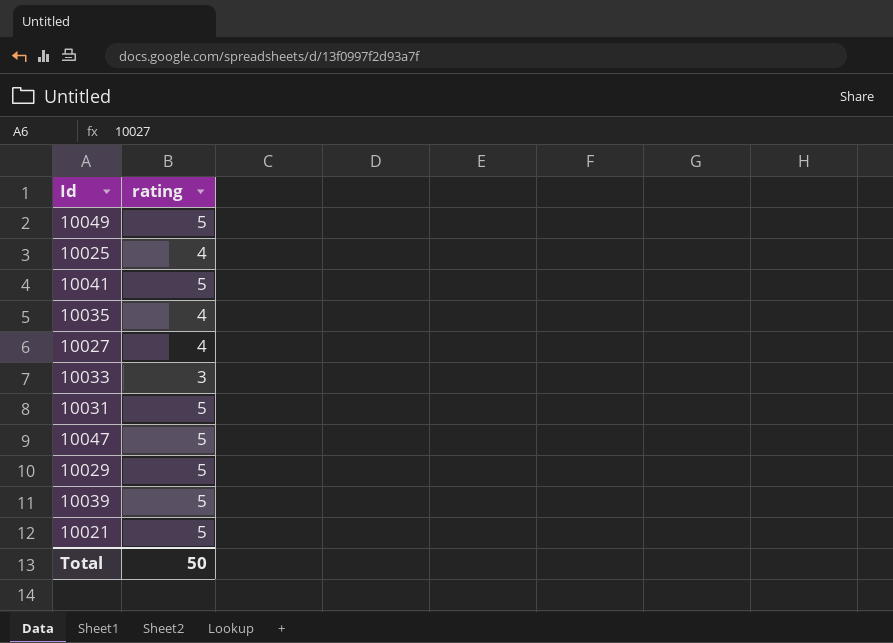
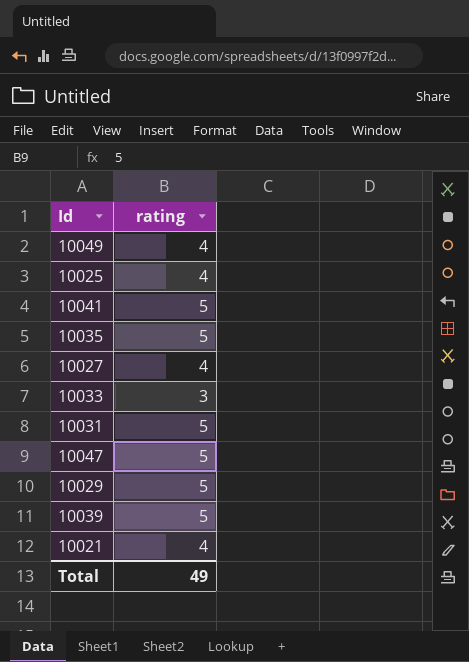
10049 | rating: 5 -> 4
10035 | rating: 4 -> 5
10021 | rating: 5 -> 4
Total | rating: 50 -> 49

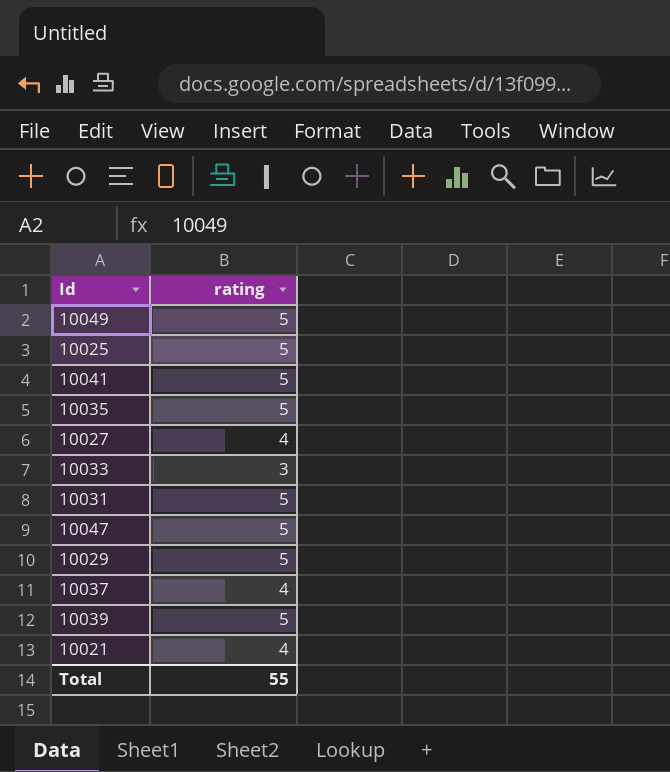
10049 | rating: 4 -> 5
10025 | rating: 4 -> 5
row 10037: none -> 4
Total | rating: 49 -> 55

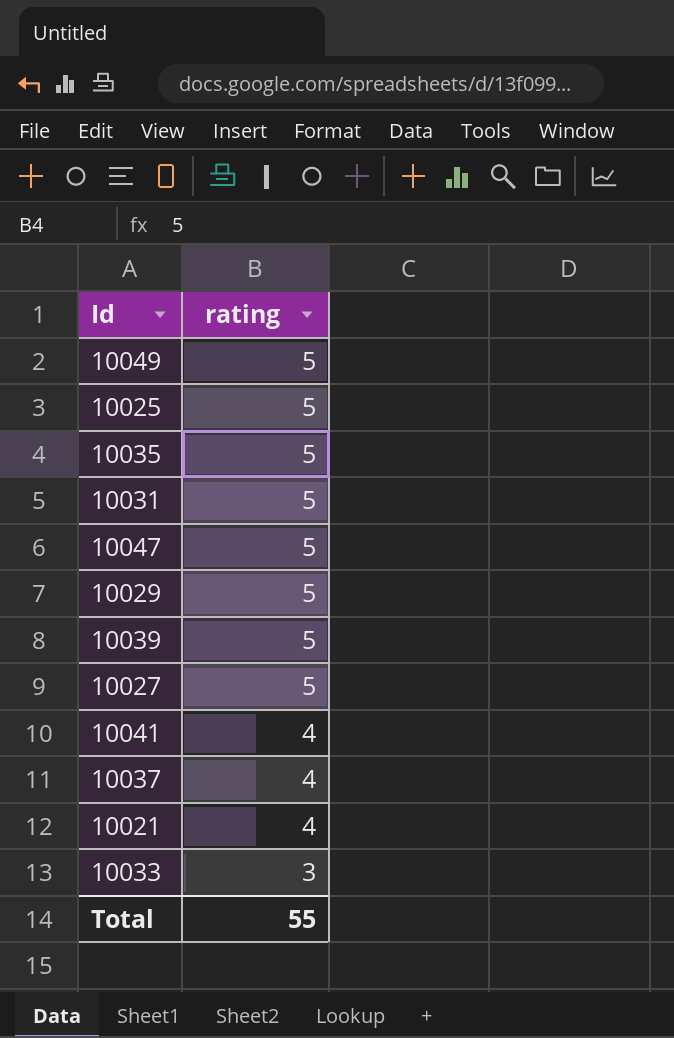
row order: none -> rating descending
10027 | rating: 4 -> 5
10041 | rating: 5 -> 4

